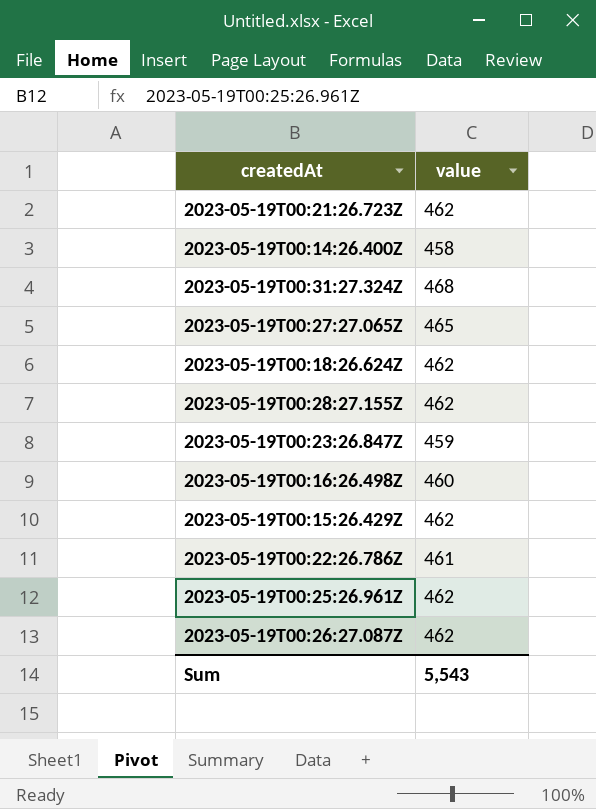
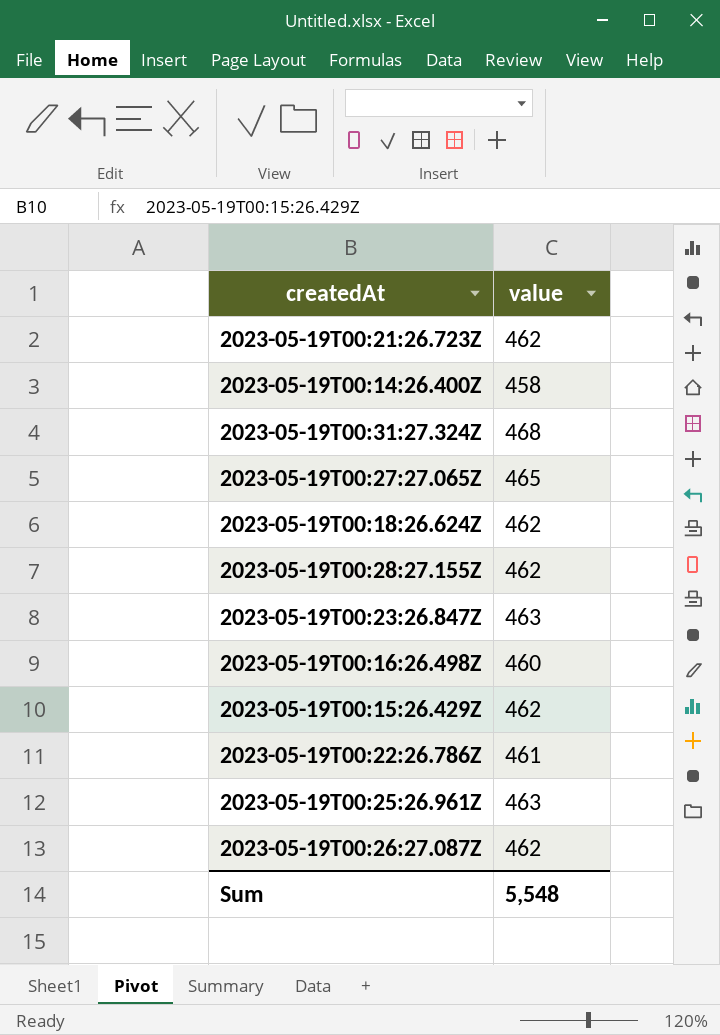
2023-05-19T00:23:26.847Z | value: 459 -> 463
2023-05-19T00:25:26.961Z | value: 462 -> 463
Sum | value: 5,543 -> 5,548

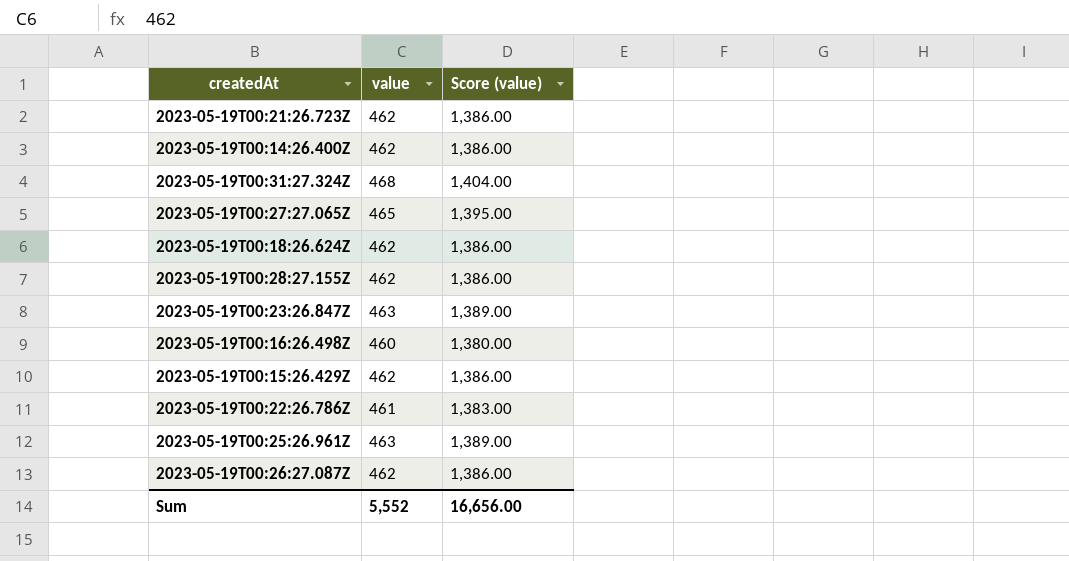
column Score (value) | formula: none -> [value] * 3
2023-05-19T00:14:26.400Z | value: 458 -> 462
Sum | value: 5,548 -> 5,552

